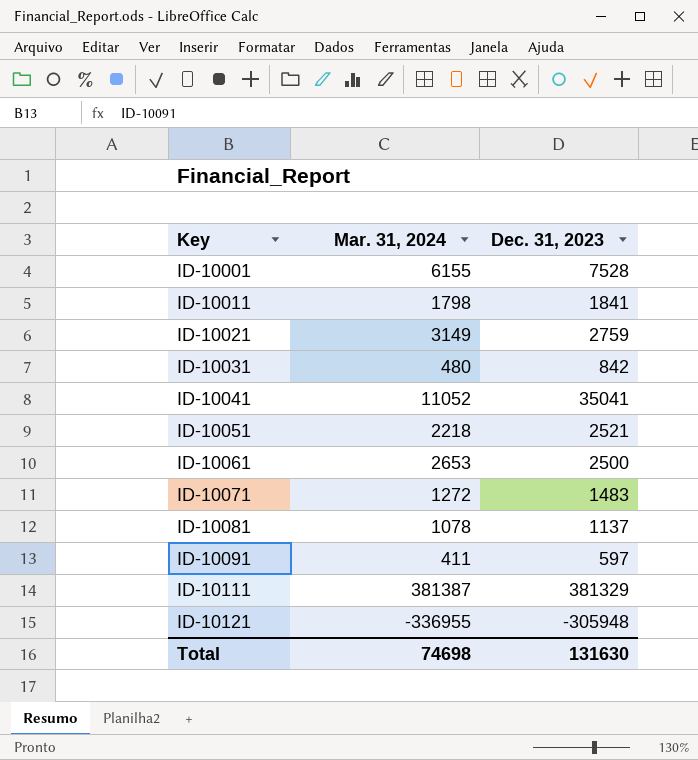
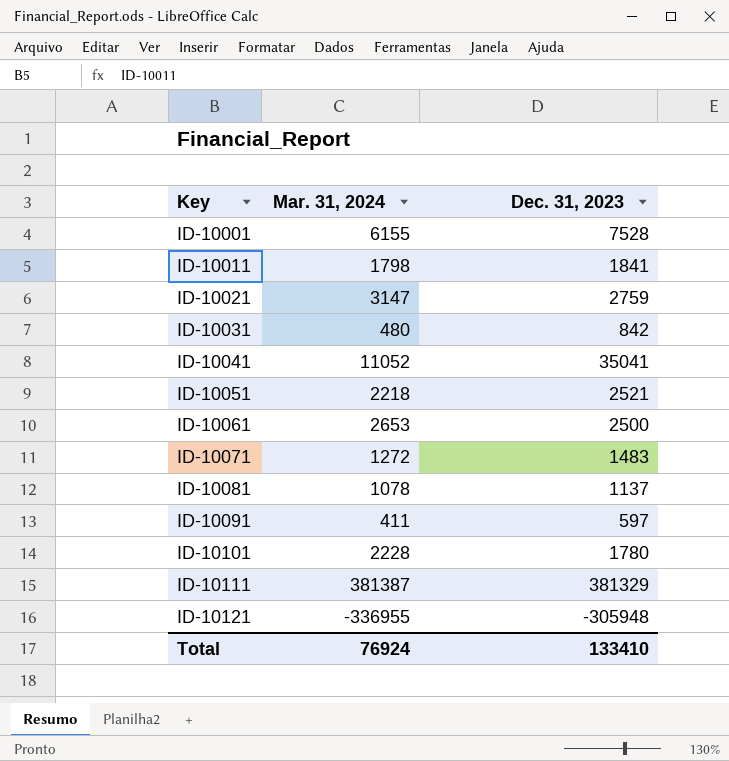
ID-10021 | Mar. 31, 2024: 3149 -> 3147
row ID-10101: none -> 2228 | 1780
Total | Mar. 31, 2024: 74698 -> 76924
Total | Dec. 31, 2023: 131630 -> 133410

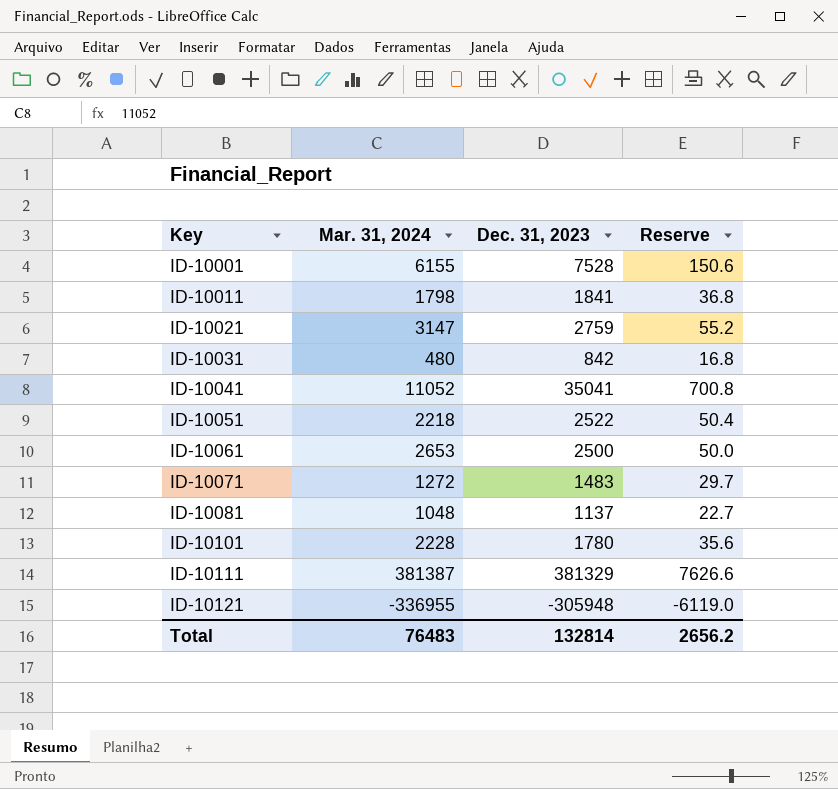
column Reserve | formula: none -> [Dec. 31, 2023] * 0.02
row ID-10091: 411 | 597 -> none
ID-10051 | Dec. 31, 2023: 2521 -> 2522
ID-10081 | Mar. 31, 2024: 1078 -> 1048
Total | Mar. 31, 2024: 76924 -> 76483
Total | Dec. 31, 2023: 133410 -> 132814

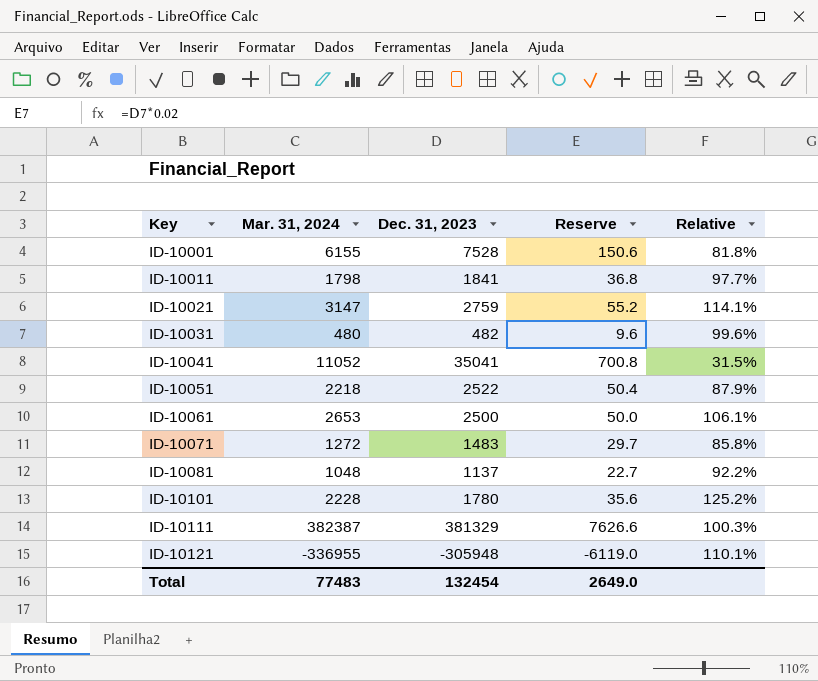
column Relative | formula: none -> [Mar. 31, 2024] / [Dec. 31, 2023]
ID-10031 | Dec. 31, 2023: 842 -> 482
ID-10031 | Reserve: 16.8 -> 9.6
ID-10111 | Mar. 31, 2024: 381387 -> 382387
Total | Mar. 31, 2024: 76483 -> 77483
Total | Dec. 31, 2023: 132814 -> 132454
Total | Reserve: 2656.2 -> 2649.0

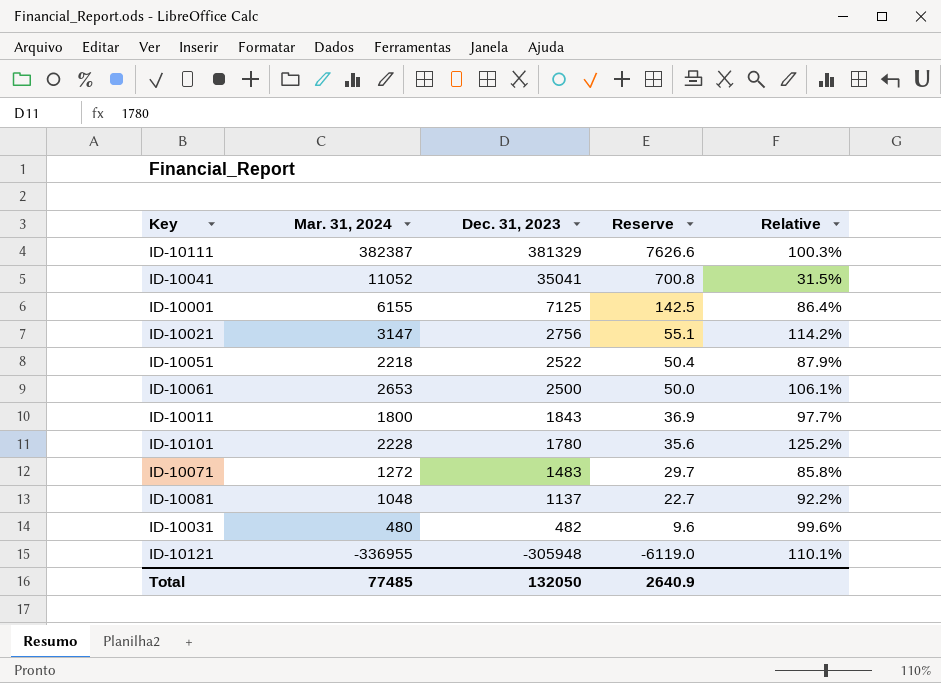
row order: Key ascending -> Dec. 31, 2023 descending
ID-10001 | Dec. 31, 2023: 7528 -> 7125
ID-10001 | Reserve: 150.6 -> 142.5
ID-10001 | Relative: 81.8% -> 86.4%
ID-10021 | Dec. 31, 2023: 2759 -> 2756
ID-10021 | Reserve: 55.2 -> 55.1
ID-10021 | Relative: 114.1% -> 114.2%
ID-10011 | Mar. 31, 2024: 1798 -> 1800
ID-10011 | Dec. 31, 2023: 1841 -> 1843
ID-10011 | Reserve: 36.8 -> 36.9
Total | Mar. 31, 2024: 77483 -> 77485
Total | Dec. 31, 2023: 132454 -> 132050
Total | Reserve: 2649.0 -> 2640.9

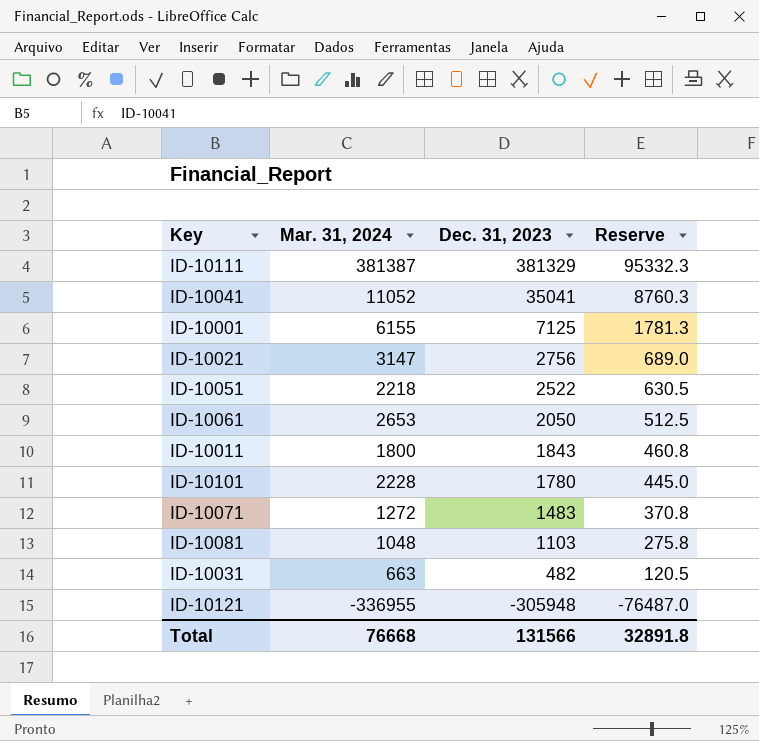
column Relative | formula: [Mar. 31, 2024] / [Dec. 31, 2023] -> none
column Reserve | formula: [Dec. 31, 2023] * 0.02 -> [Dec. 31, 2023] * 0.25
ID-10111 | Mar. 31, 2024: 382387 -> 381387
ID-10061 | Dec. 31, 2023: 2500 -> 2050
ID-10081 | Dec. 31, 2023: 1137 -> 1103
ID-10031 | Mar. 31, 2024: 480 -> 663
Total | Mar. 31, 2024: 77485 -> 76668
Total | Dec. 31, 2023: 132050 -> 131566
Total | Reserve: 2640.9 -> 32891.8

